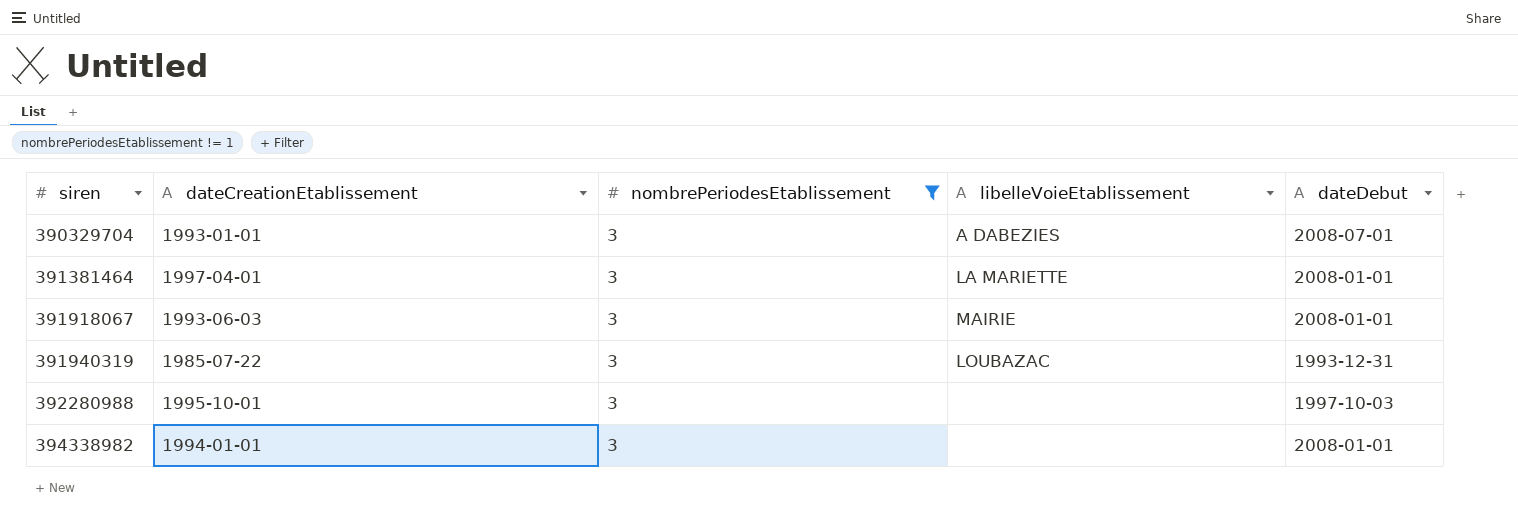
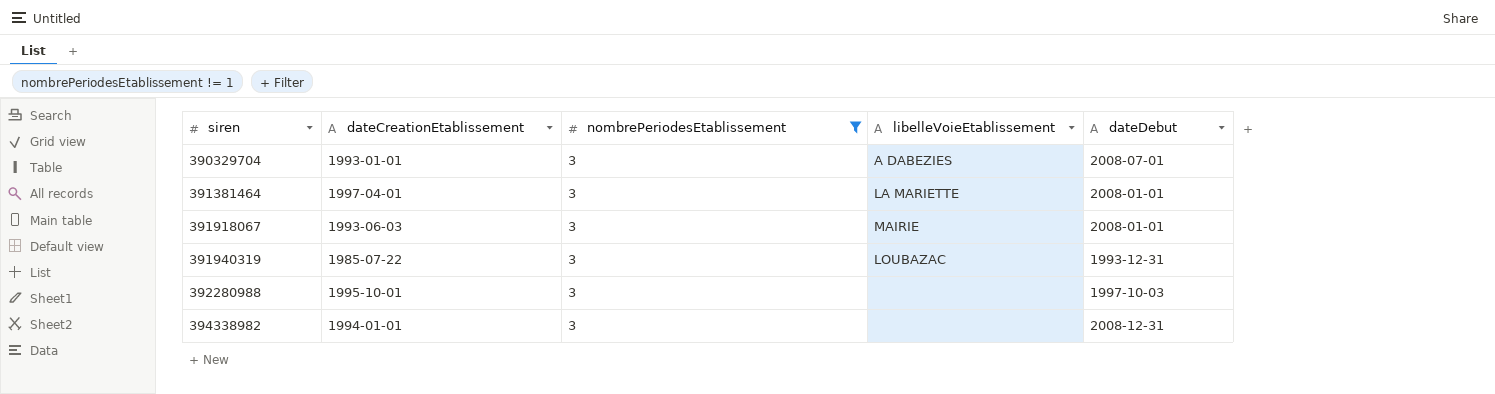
394338982 | dateDebut: 2008-01-01 -> 2008-12-31

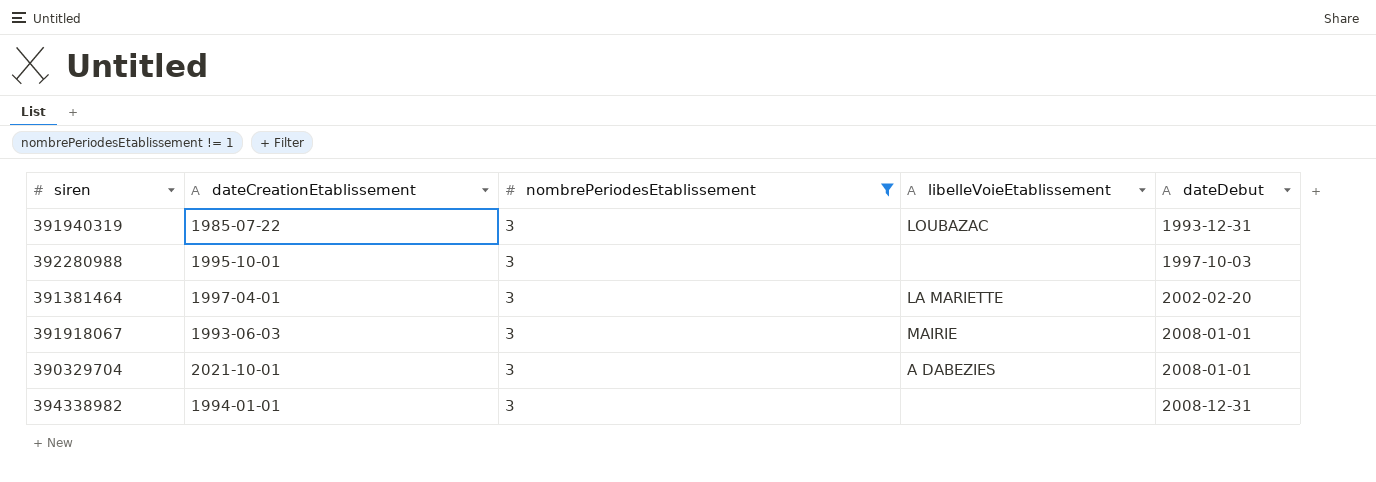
row order: siren ascending -> dateDebut ascending
391381464 | dateDebut: 2008-01-01 -> 2002-02-20
390329704 | dateCreationEtablissement: 1993-01-01 -> 2021-10-01
390329704 | dateDebut: 2008-07-01 -> 2008-01-01

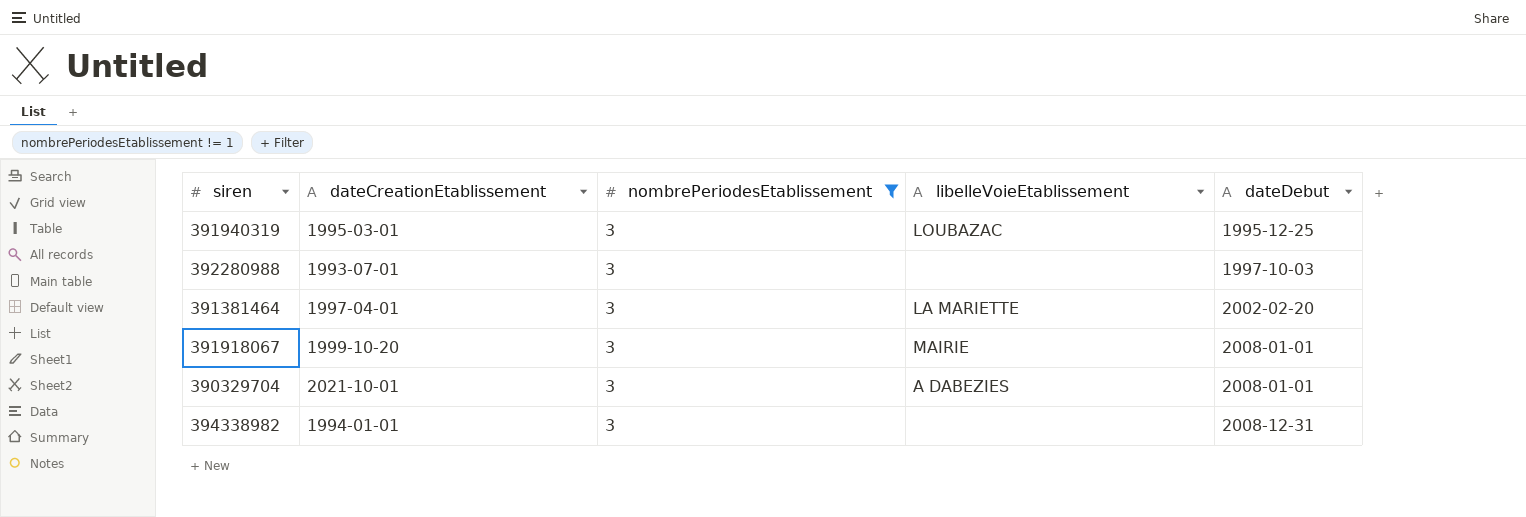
391940319 | dateCreationEtablissement: 1985-07-22 -> 1995-03-01
391940319 | dateDebut: 1993-12-31 -> 1995-12-25
392280988 | dateCreationEtablissement: 1995-10-01 -> 1993-07-01
391918067 | dateCreationEtablissement: 1993-06-03 -> 1999-10-20

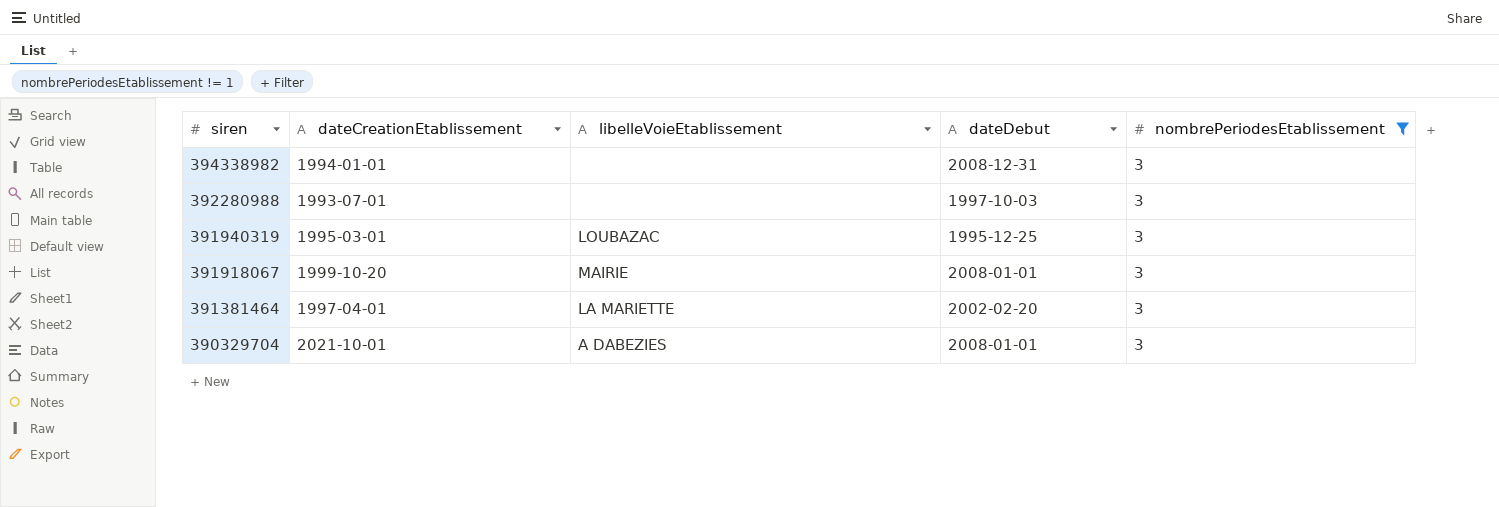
row order: dateDebut ascending -> siren descending
column nombrePeriodesEtablissement | position: 3 -> 5

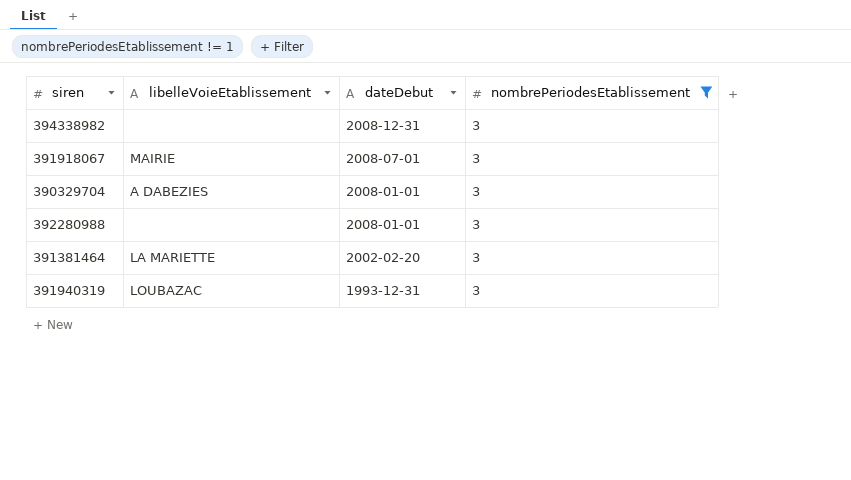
row order: siren descending -> dateDebut descending
column dateCreationEtablissement | position: 2 -> none
391918067 | dateDebut: 2008-01-01 -> 2008-07-01
392280988 | dateDebut: 1997-10-03 -> 2008-01-01
391940319 | dateDebut: 1995-12-25 -> 1993-12-31

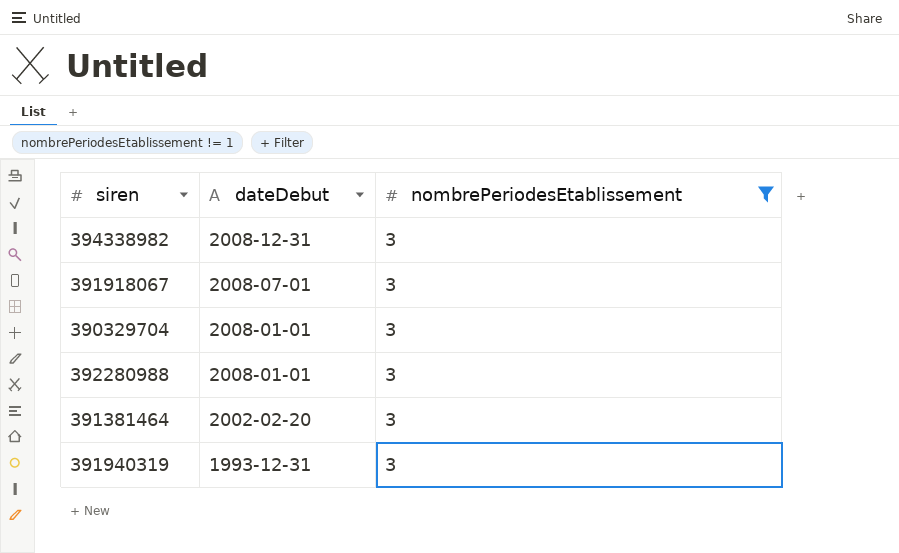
column libelleVoieEtablissement | position: 2 -> none

